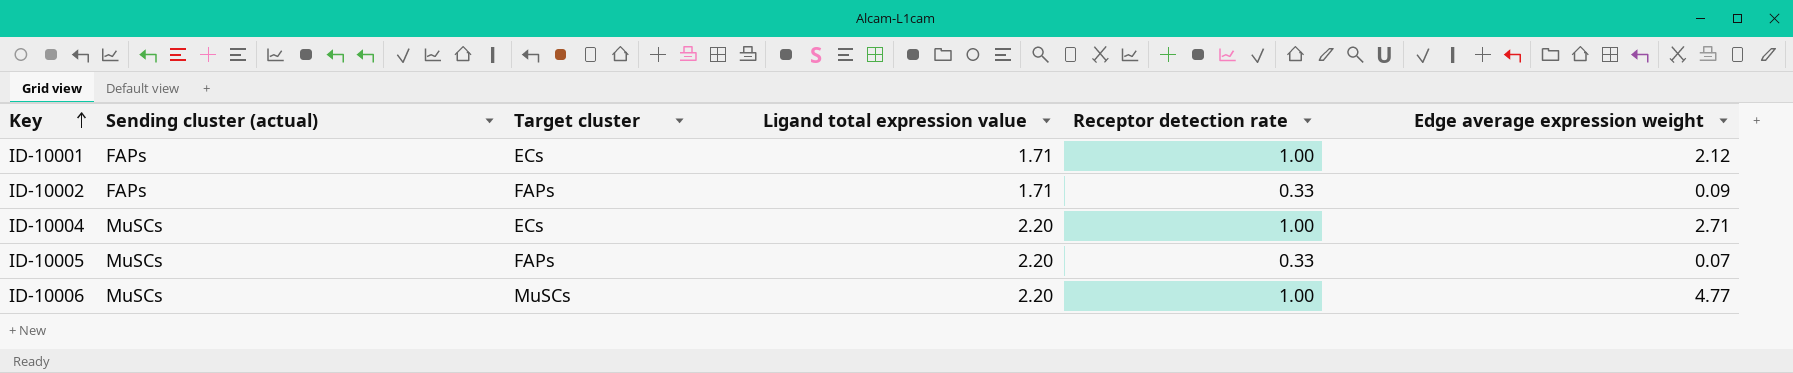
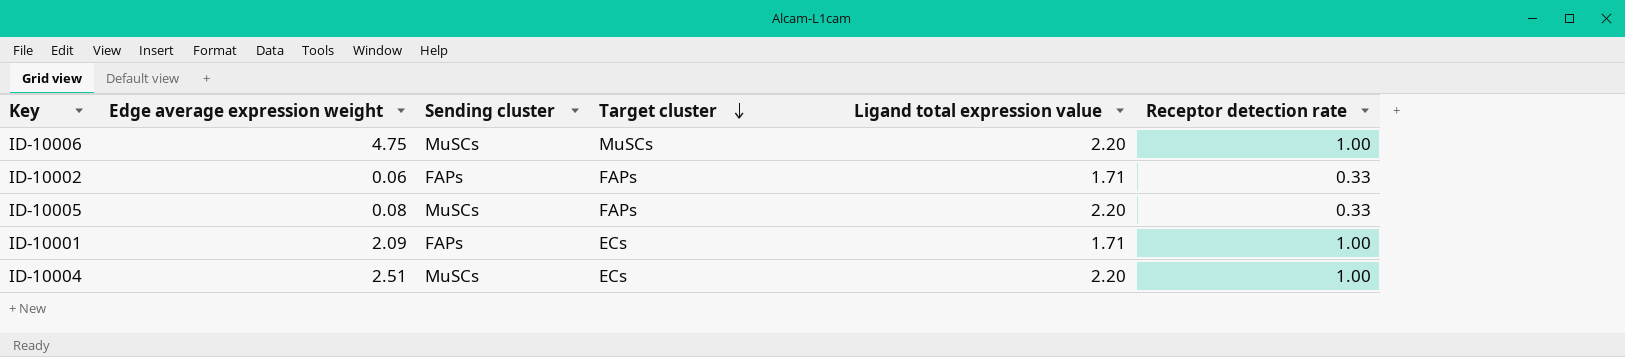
row order: Key ascending -> Target cluster descending
column Edge average expression weight | position: 6 -> 2
column name: Sending cluster (actual) -> Sending cluster
ID-10006 | Edge average expression weight: 4.77 -> 4.75
ID-10002 | Edge average expression weight: 0.09 -> 0.06
ID-10005 | Edge average expression weight: 0.07 -> 0.08
ID-10001 | Edge average expression weight: 2.12 -> 2.09
ID-10004 | Edge average expression weight: 2.71 -> 2.51

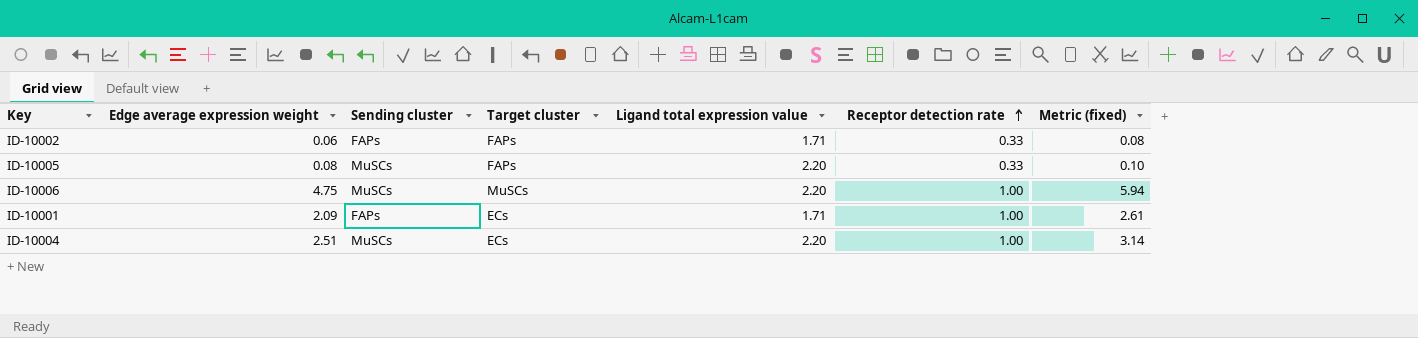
row order: Target cluster descending -> Receptor detection rate ascending
column Metric (fixed) | formula: none -> [Edge average expression weight] * 1.25

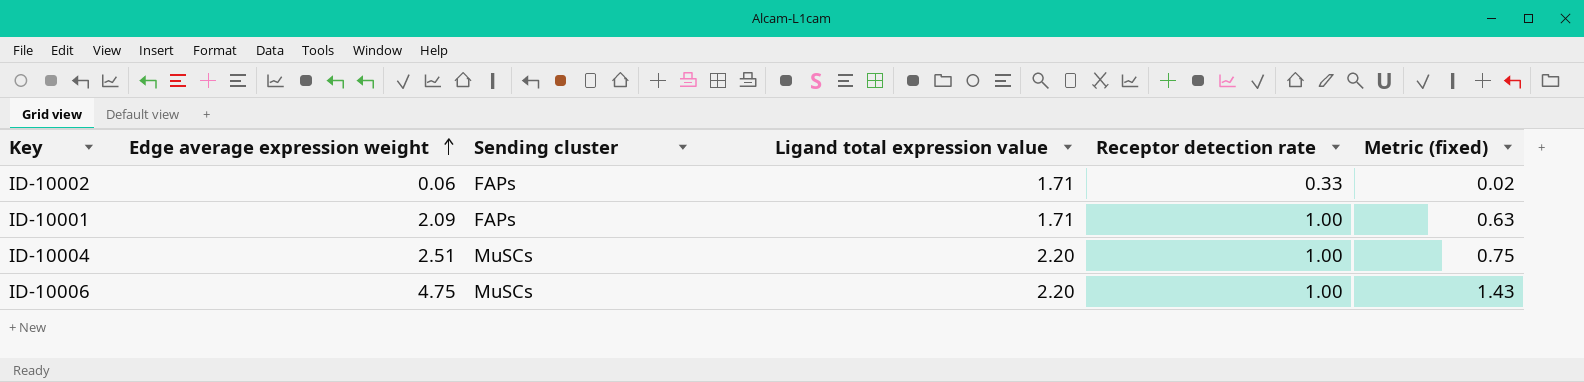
row order: Receptor detection rate ascending -> Edge average expression weight ascending
column Target cluster | position: 4 -> none
column Metric (fixed) | formula: [Edge average expression weight] * 1.25 -> [Edge average expression weight] * 0.3
row ID-10005: 0.08 | MuSCs | FAPs | 2.20 | 0.33 | 0.10 -> none

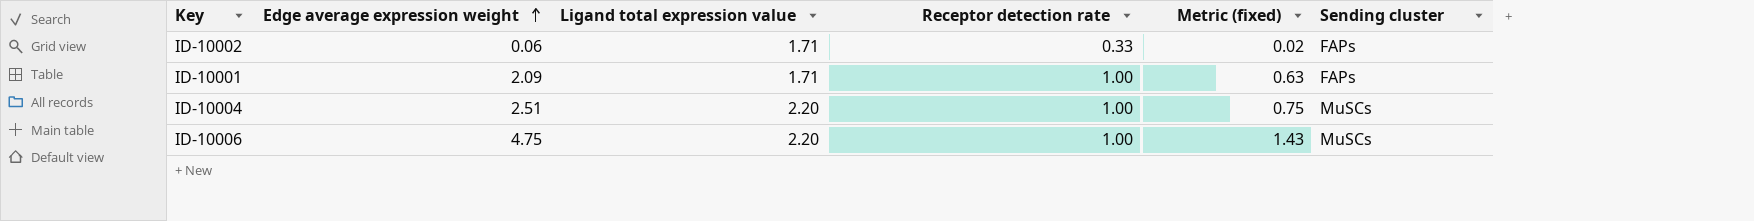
column Sending cluster | position: 3 -> 6

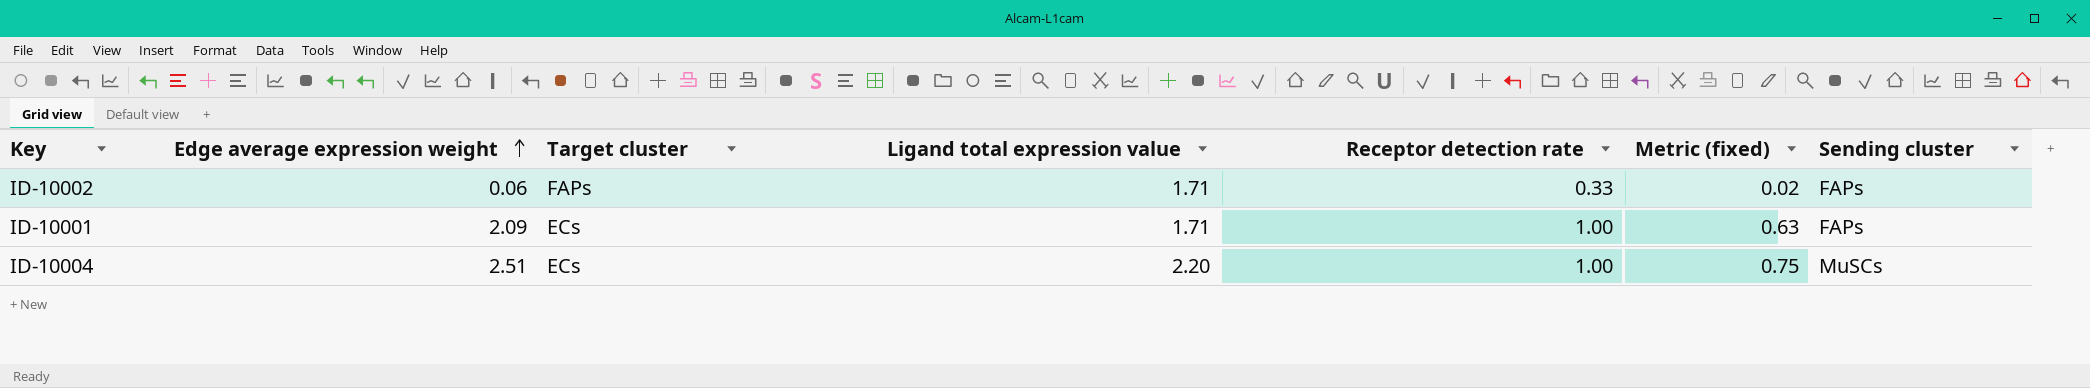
column Target cluster | position: none -> 3
row ID-10006: 4.75 | 2.20 | 1.00 | 1.43 | MuSCs -> none

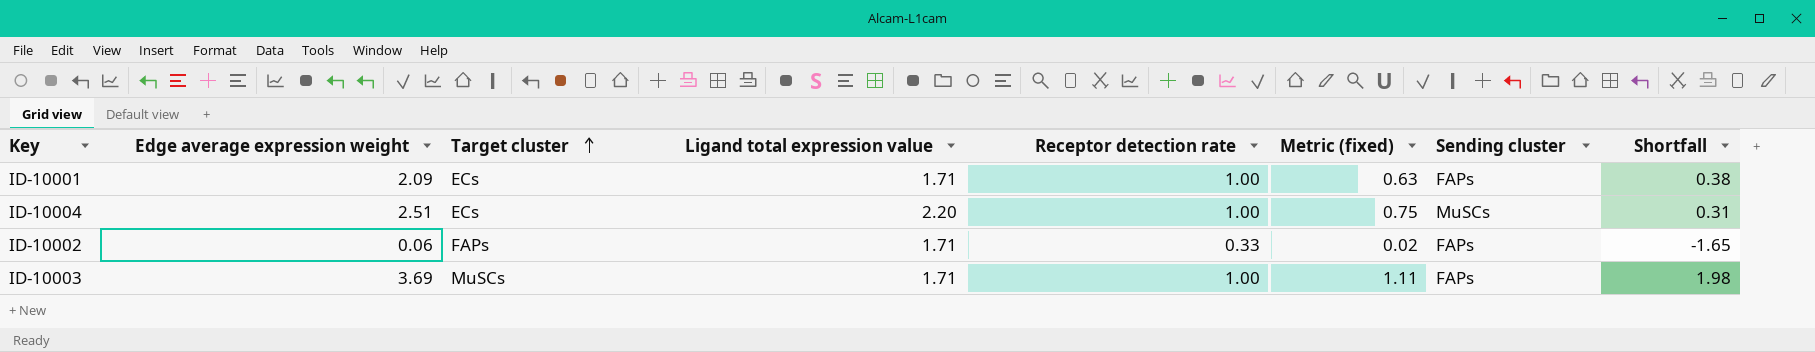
row order: Edge average expression weight ascending -> Target cluster ascending
column Shortfall | formula: none -> [Edge average expression weight] - [Ligand total expression value]
row ID-10003: none -> 3.69 | MuSCs | 1.71 | 1.00 | 1.11 | FAPs | 1.98

